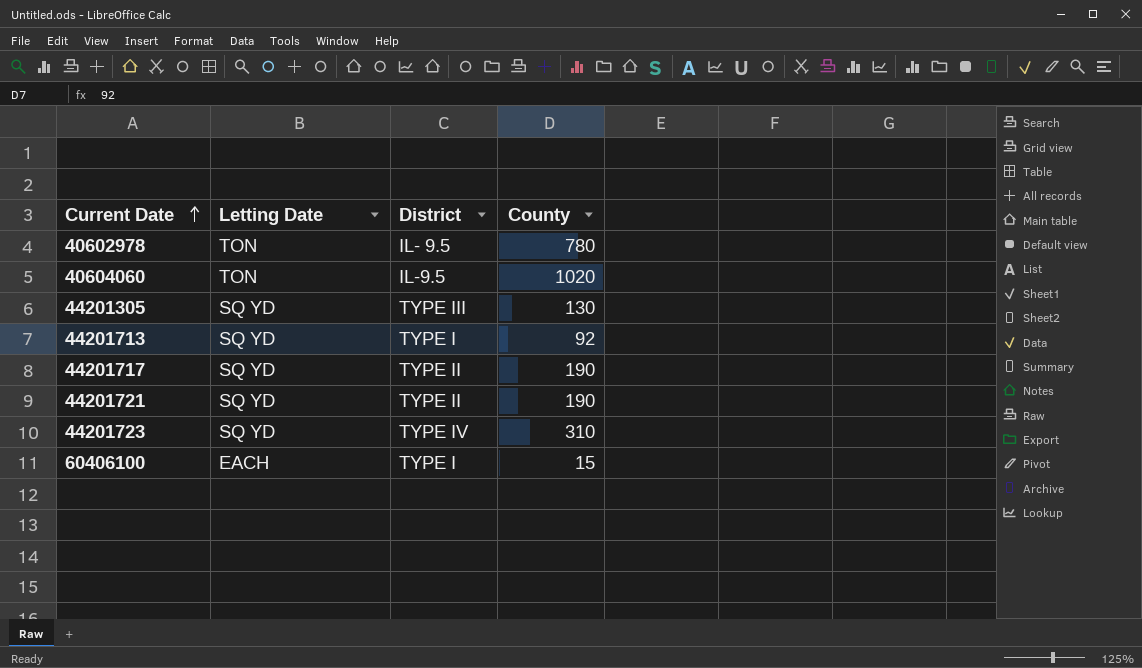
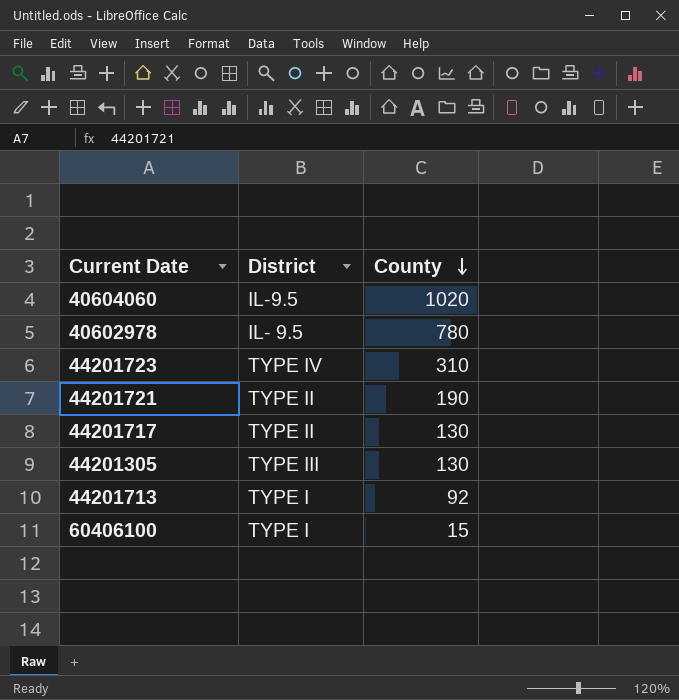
row order: Current Date ascending -> County descending
column Letting Date | position: 2 -> none
44201717 | County: 190 -> 130

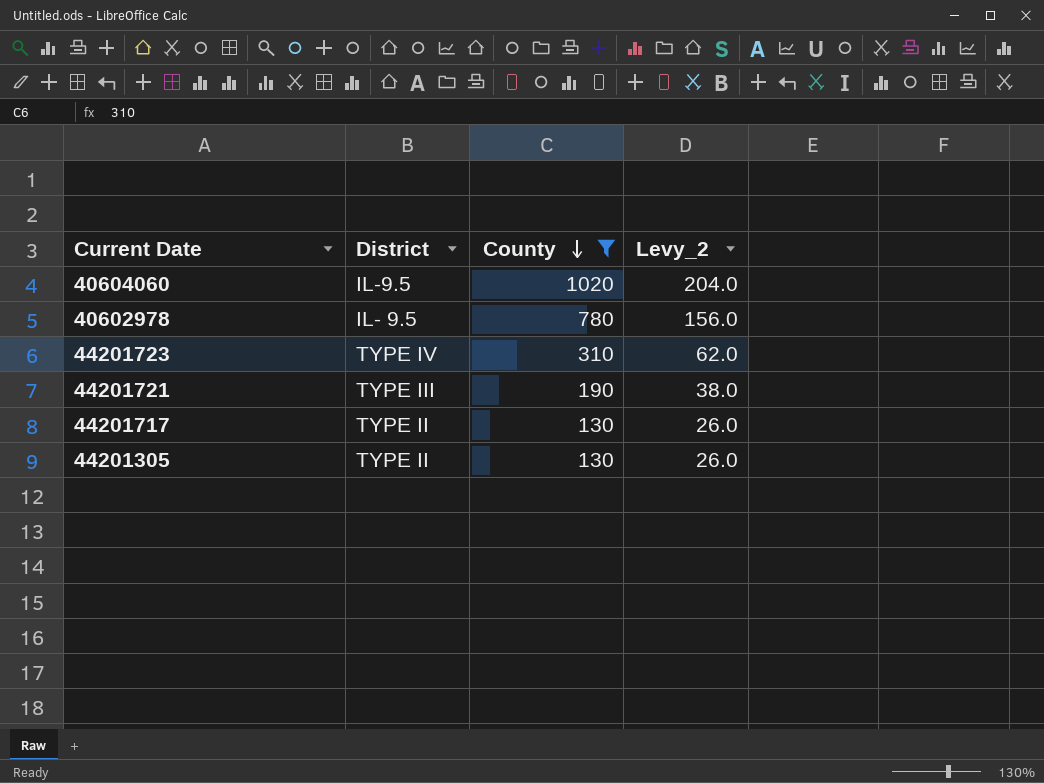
filter: none -> County >= 130
column Levy_2 | formula: none -> [County] * 0.2
44201721 | District: TYPE II -> TYPE III
44201305 | District: TYPE III -> TYPE II

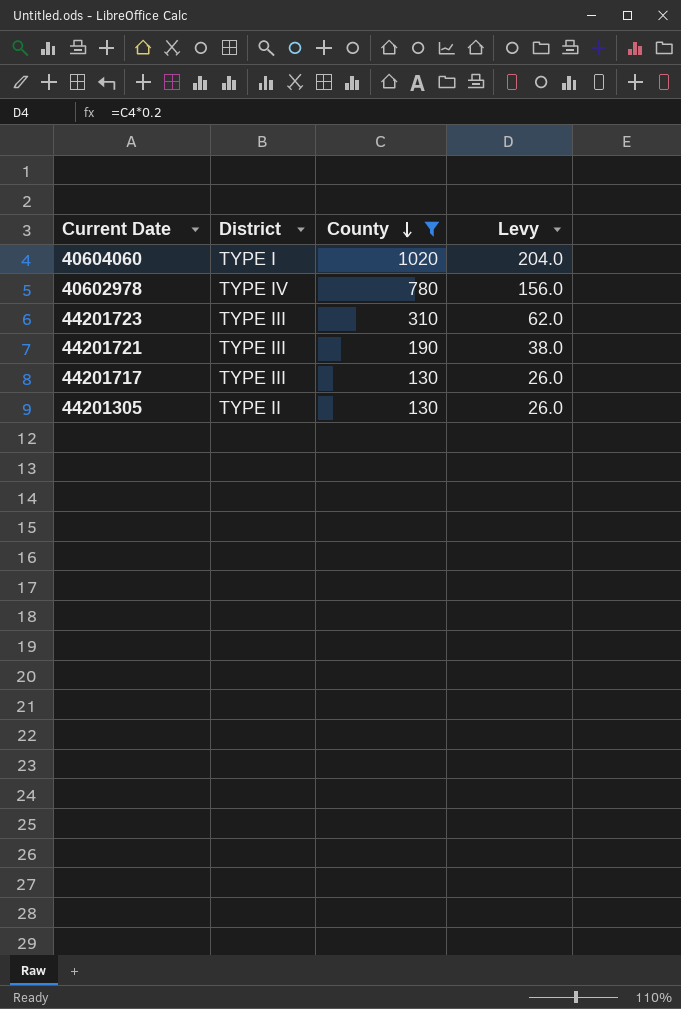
column name: Levy_2 -> Levy
40604060 | District: IL-9.5 -> TYPE I
40602978 | District: IL- 9.5 -> TYPE IV
44201723 | District: TYPE IV -> TYPE III
44201717 | District: TYPE II -> TYPE III

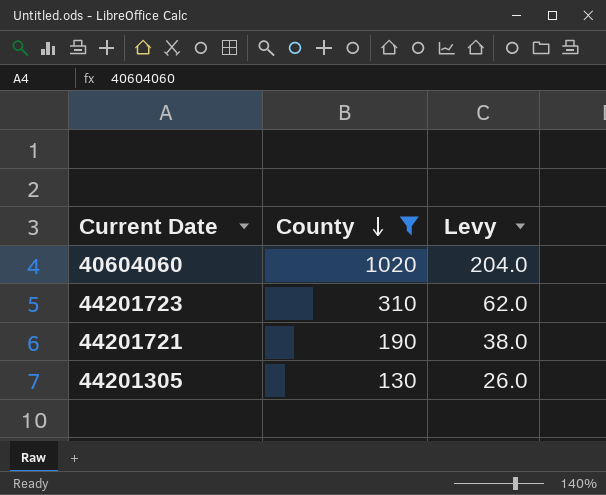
column District | position: 2 -> none
row 40602978: TYPE IV | 780 | 156.0 -> none
row 44201717: TYPE III | 130 | 26.0 -> none

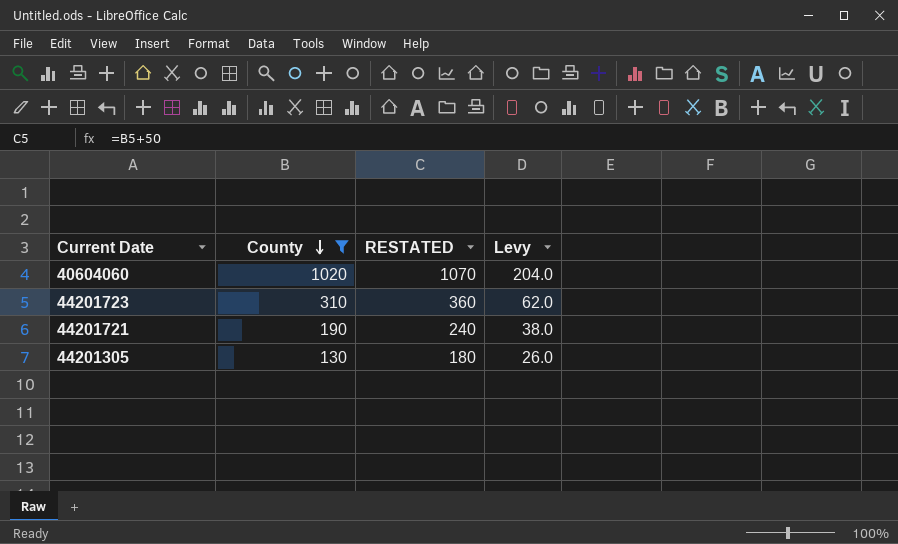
column RESTATED | formula: none -> [County] + 50

